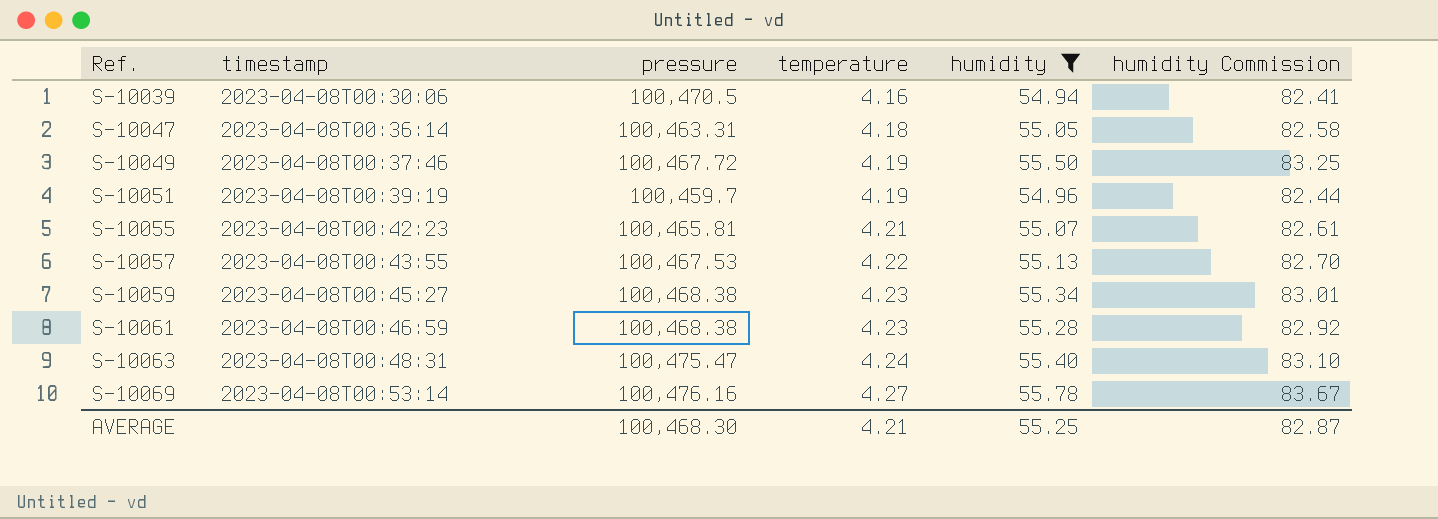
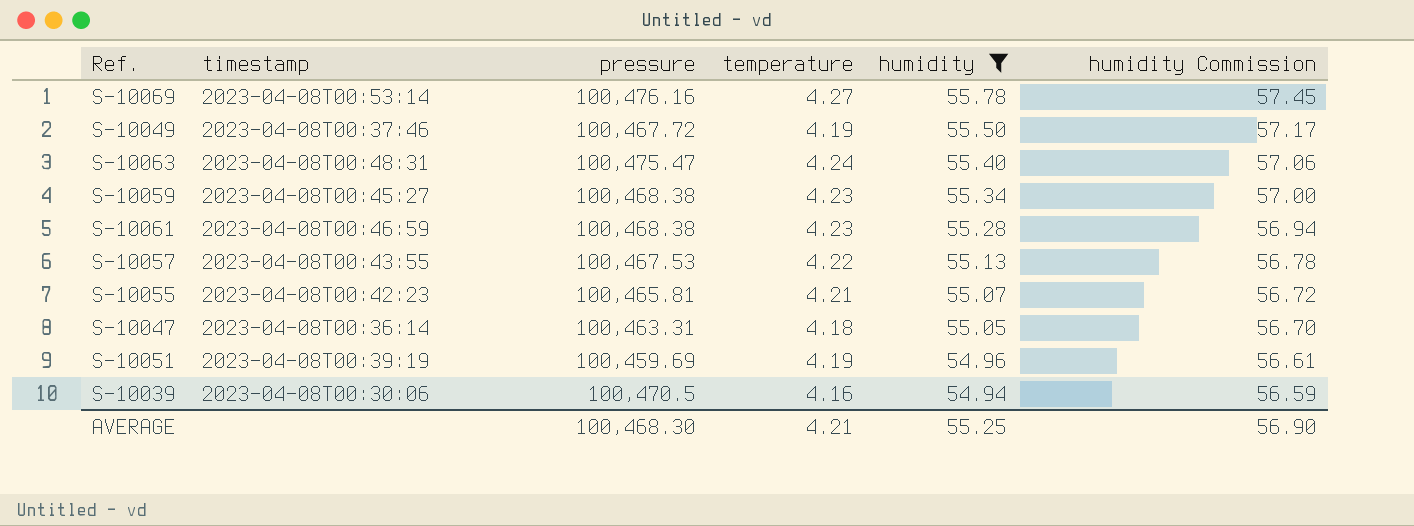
row order: Ref. ascending -> humidity descending
column humidity Commission | formula: [humidity] * 1.5 -> [humidity] * 1.03
S-10051 | pressure: 100,459.7 -> 100,459.69
AVERAGE | humidity Commission: 82.87 -> 56.90

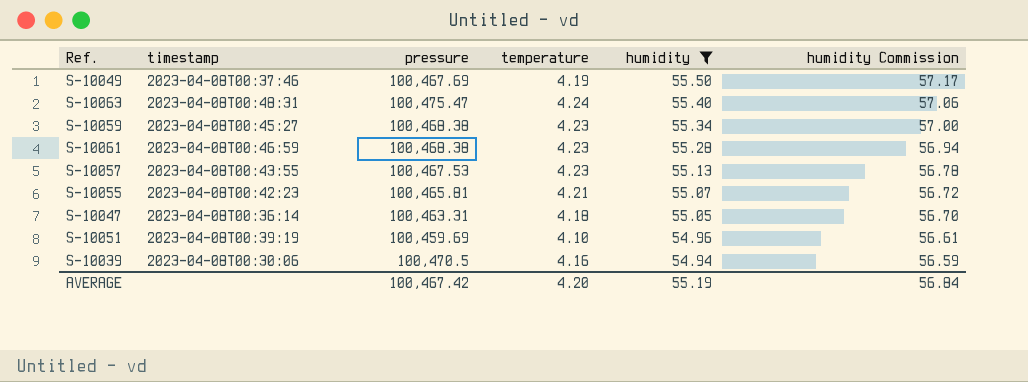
row S-10069: 2023-04-08T00:53:14 | 100,476.16 | 4.27 | 55.78 | 57.45 -> none
S-10049 | pressure: 100,467.72 -> 100,467.69
S-10057 | temperature: 4.22 -> 4.23
S-10051 | temperature: 4.19 -> 4.10
AVERAGE | pressure: 100,468.30 -> 100,467.42
AVERAGE | temperature: 4.21 -> 4.20
AVERAGE | humidity: 55.25 -> 55.19
AVERAGE | humidity Commission: 56.90 -> 56.84

